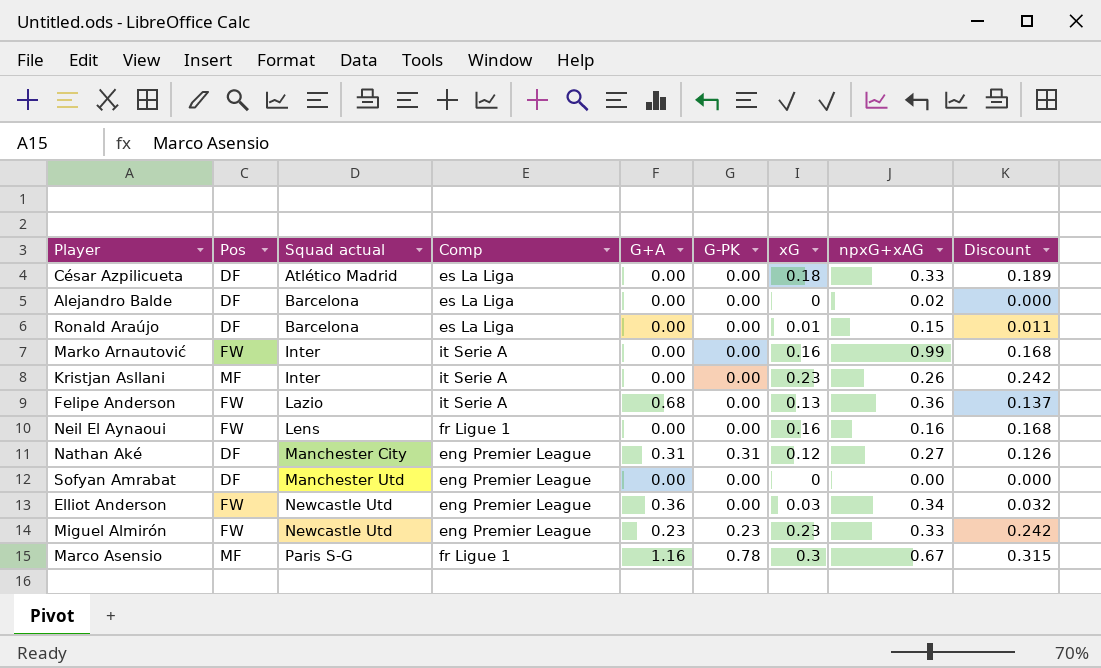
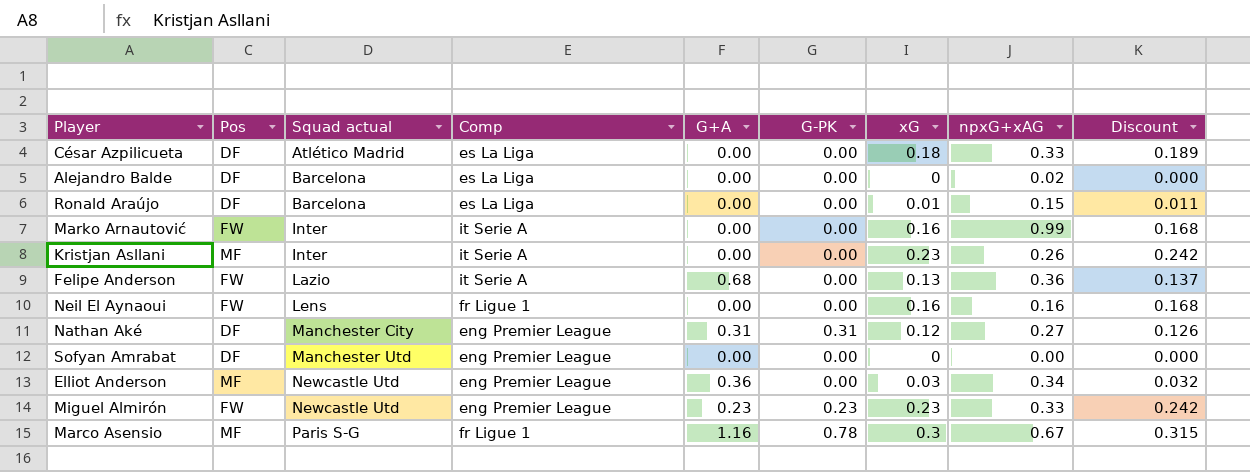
Elliot Anderson | Pos: FW -> MF

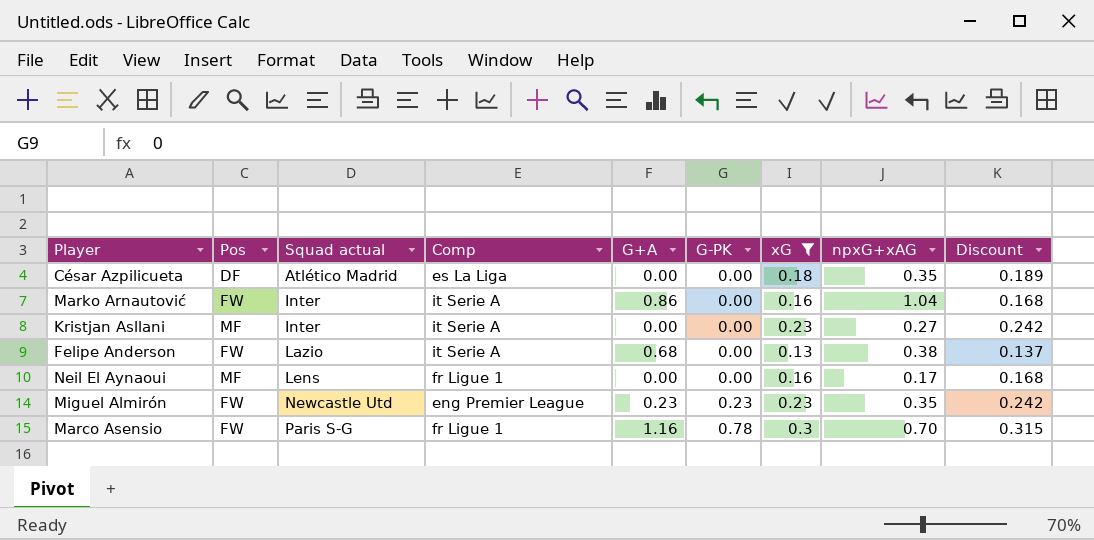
filter: none -> xG >= 0.13
César Azpilicueta | npxG+xAG: 0.33 -> 0.35
Marko Arnautović | G+A: 0.00 -> 0.86
Marko Arnautović | npxG+xAG: 0.99 -> 1.04
Kristjan Asllani | npxG+xAG: 0.26 -> 0.27
Felipe Anderson | npxG+xAG: 0.36 -> 0.38
Neil El Aynaoui | Pos: FW -> MF
Neil El Aynaoui | npxG+xAG: 0.16 -> 0.17
Miguel Almirón | npxG+xAG: 0.33 -> 0.35
Marco Asensio | Pos: MF -> FW
Marco Asensio | npxG+xAG: 0.67 -> 0.70

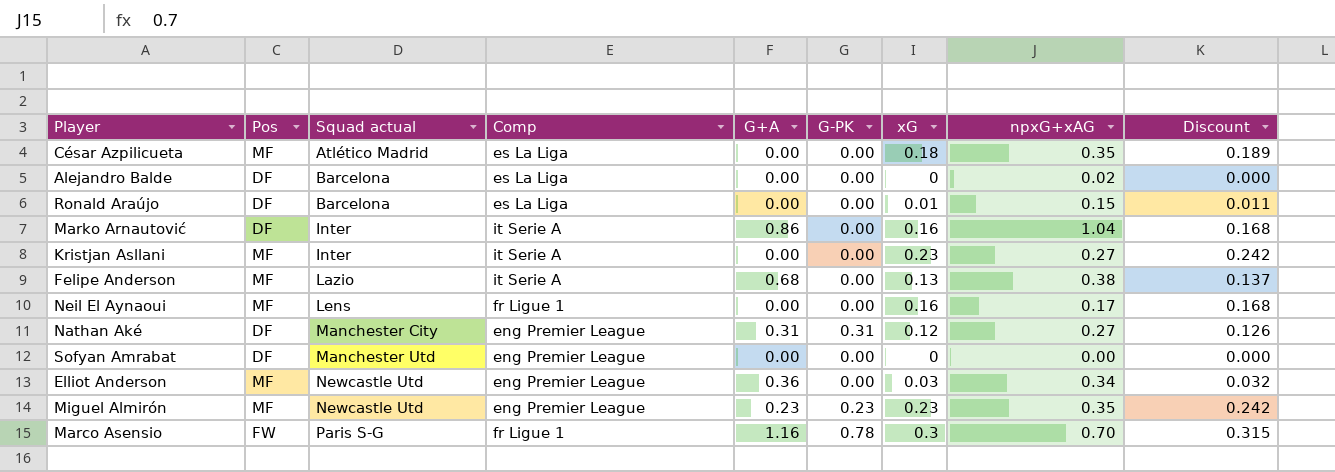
filter: xG >= 0.13 -> none
César Azpilicueta | Pos: DF -> MF
Marko Arnautović | Pos: FW -> DF
Felipe Anderson | Pos: FW -> MF
Miguel Almirón | Pos: FW -> MF

